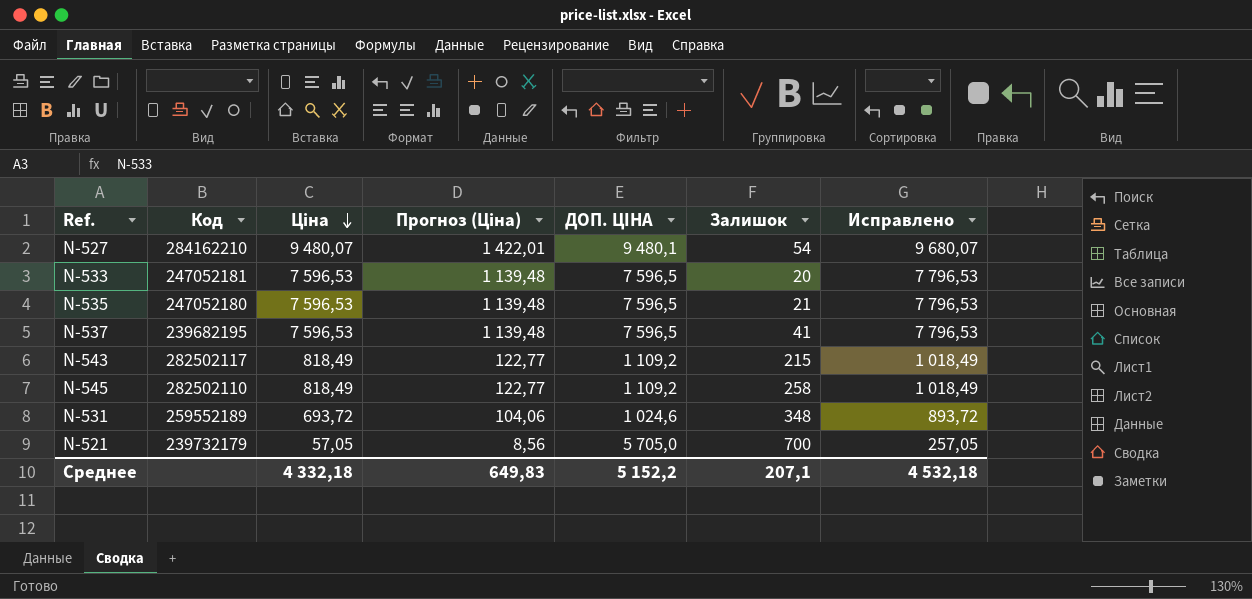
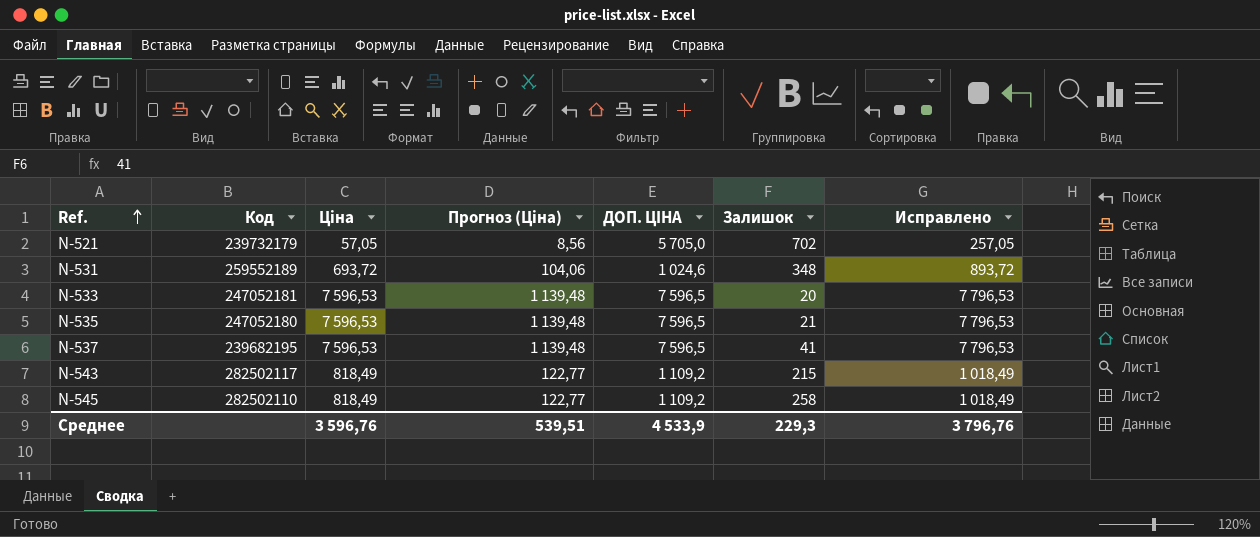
row order: Ціна descending -> Ref. ascending
row N-527: 284162210 | 9 480,07 | 1 422,01 | 9 480,1 | 54 | 9 680,07 -> none
N-521 | Залишок: 700 -> 702
Среднее | Ціна: 4 332,18 -> 3 596,76
Среднее | Прогноз (Ціна): 649,83 -> 539,51
Среднее | ДОП. ЦІНА: 5 152,2 -> 4 533,9
Среднее | Залишок: 207,1 -> 229,3
Среднее | Исправлено: 4 532,18 -> 3 796,76

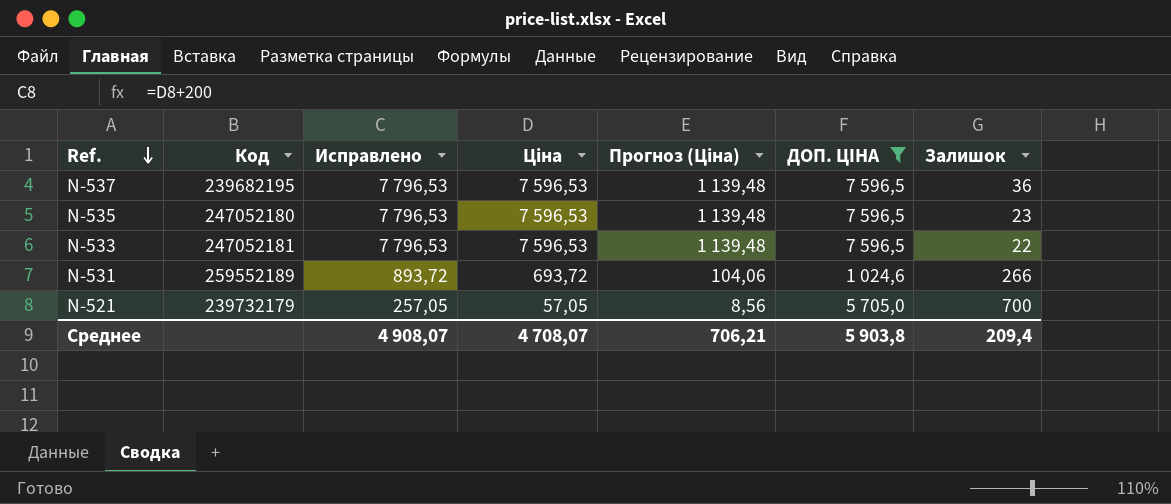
filter: none -> ДОП. ЦІНА != 1 109,2
row order: Ref. ascending -> Ref. descending
column Исправлено | position: 7 -> 3
N-537 | Залишок: 41 -> 36
N-535 | Залишок: 21 -> 23
N-533 | Залишок: 20 -> 22
N-531 | Залишок: 348 -> 266
N-521 | Залишок: 702 -> 700
Среднее | Исправлено: 3 796,76 -> 4 908,07
Среднее | Ціна: 3 596,76 -> 4 708,07
Среднее | Прогноз (Ціна): 539,51 -> 706,21
Среднее | ДОП. ЦІНА: 4 533,9 -> 5 903,8
Среднее | Залишок: 229,3 -> 209,4

